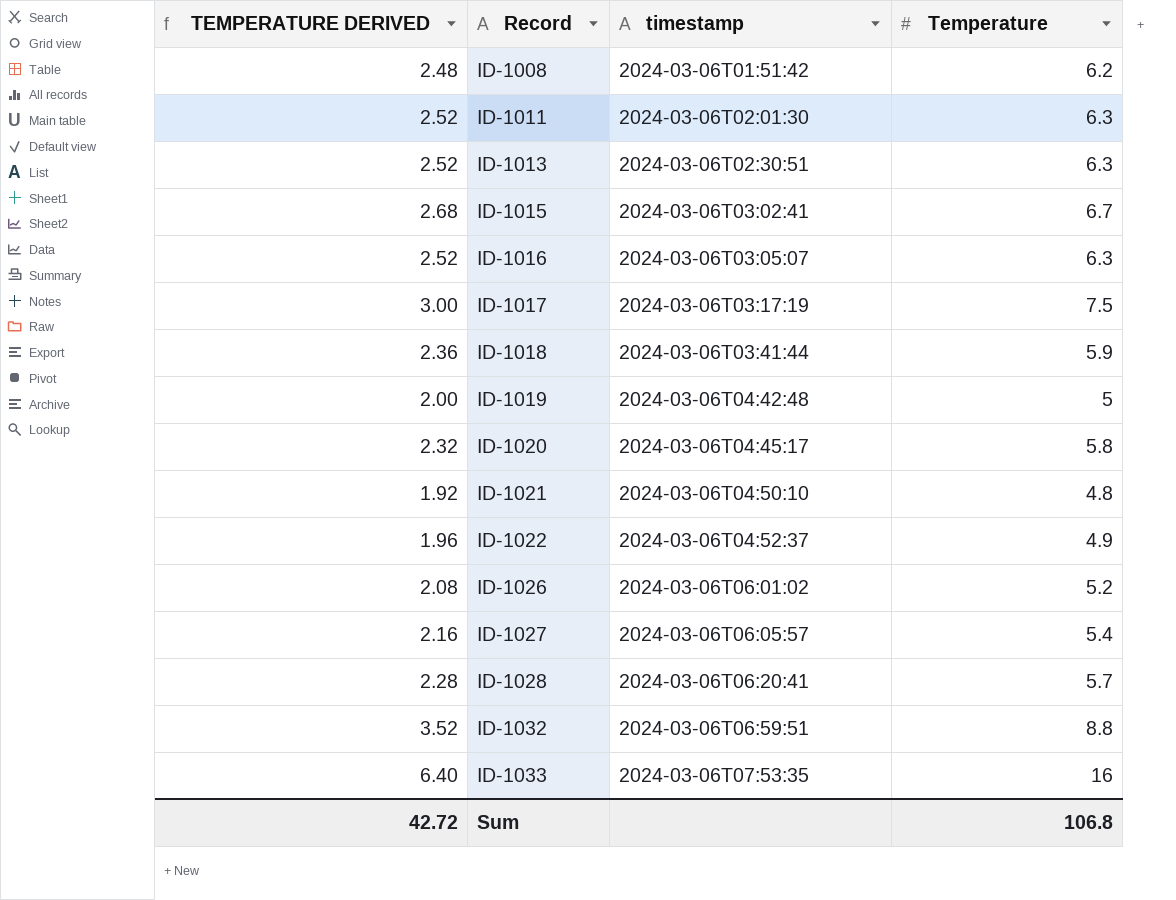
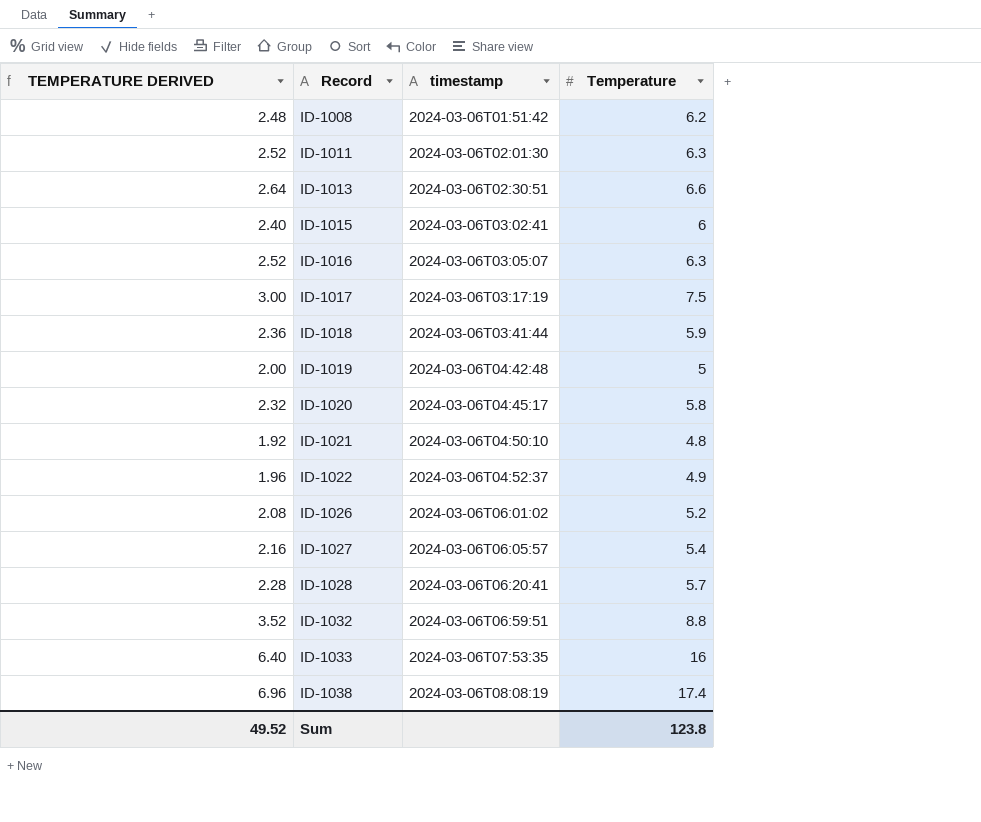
ID-1013 | TEMPERATURE DERIVED: 2.52 -> 2.64
ID-1013 | Temperature: 6.3 -> 6.6
ID-1015 | TEMPERATURE DERIVED: 2.68 -> 2.40
ID-1015 | Temperature: 6.7 -> 6
row ID-1038: none -> 6.96 | 2024-03-06T08:08:19 | 17.4
Sum | TEMPERATURE DERIVED: 42.72 -> 49.52
Sum | Temperature: 106.8 -> 123.8

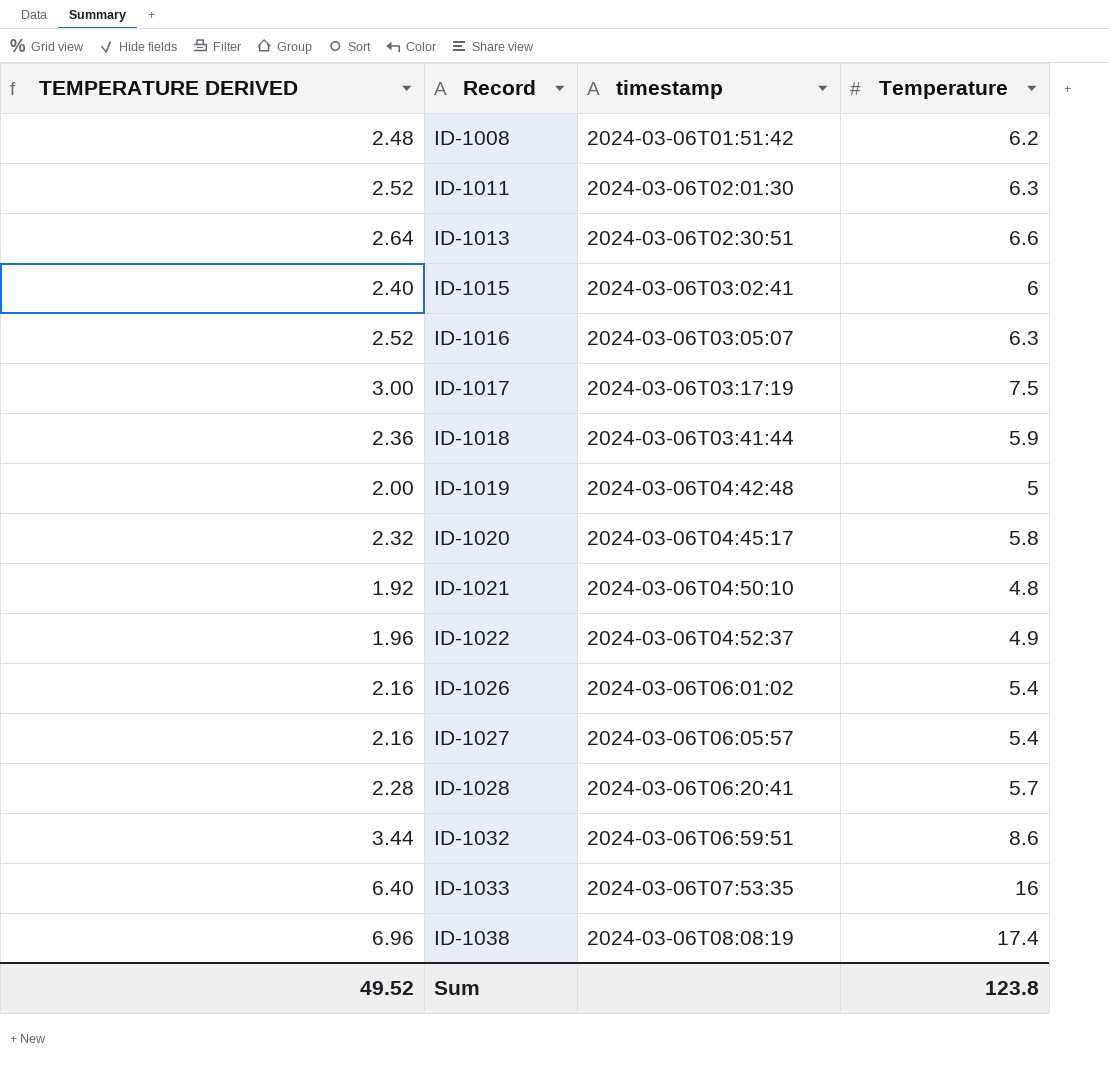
ID-1026 | TEMPERATURE DERIVED: 2.08 -> 2.16
ID-1026 | Temperature: 5.2 -> 5.4
ID-1032 | TEMPERATURE DERIVED: 3.52 -> 3.44
ID-1032 | Temperature: 8.8 -> 8.6

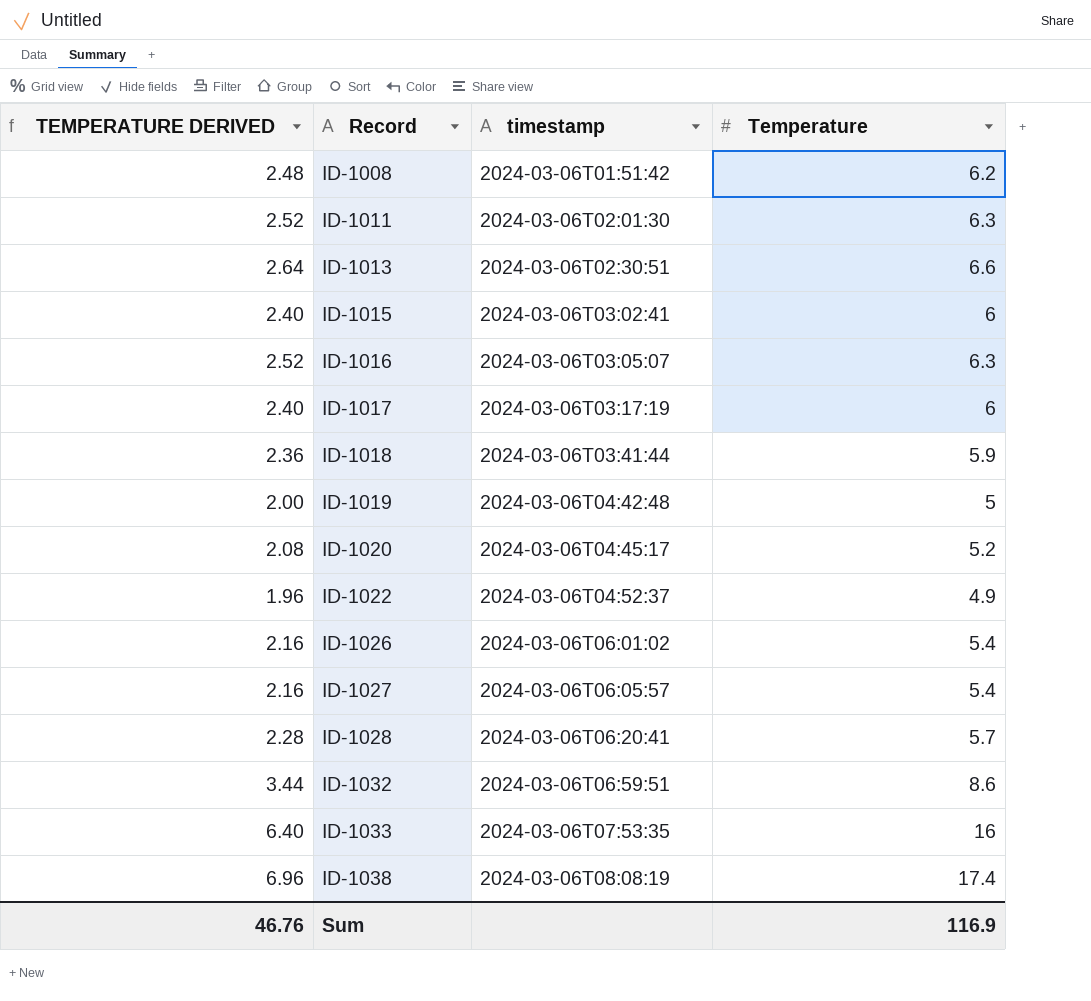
row ID-1021: 1.92 | 2024-03-06T04:50:10 | 4.8 -> none
ID-1017 | TEMPERATURE DERIVED: 3.00 -> 2.40
ID-1017 | Temperature: 7.5 -> 6
ID-1020 | TEMPERATURE DERIVED: 2.32 -> 2.08
ID-1020 | Temperature: 5.8 -> 5.2
Sum | TEMPERATURE DERIVED: 49.52 -> 46.76
Sum | Temperature: 123.8 -> 116.9

